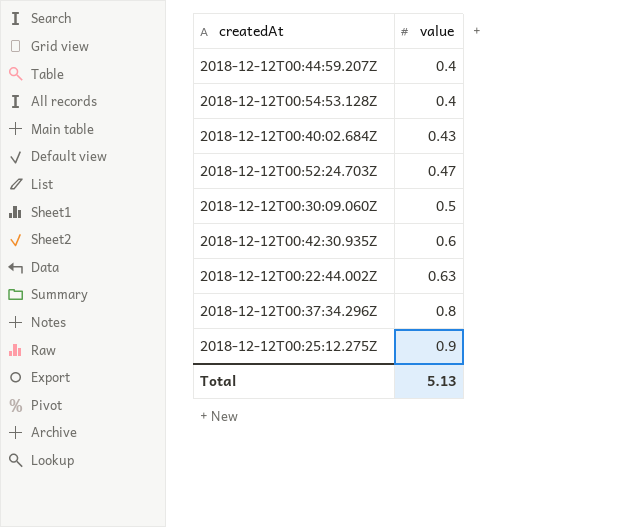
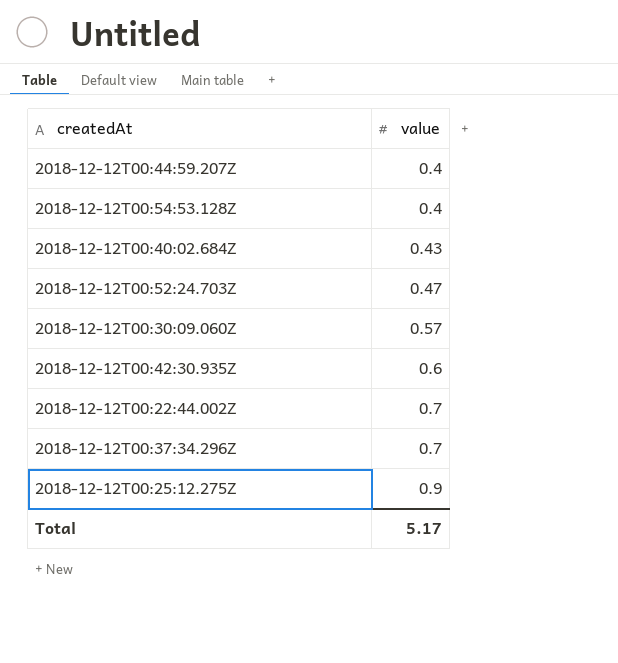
2018-12-12T00:30:09.060Z | value: 0.5 -> 0.57
2018-12-12T00:22:44.002Z | value: 0.63 -> 0.7
2018-12-12T00:37:34.296Z | value: 0.8 -> 0.7
Total | value: 5.13 -> 5.17

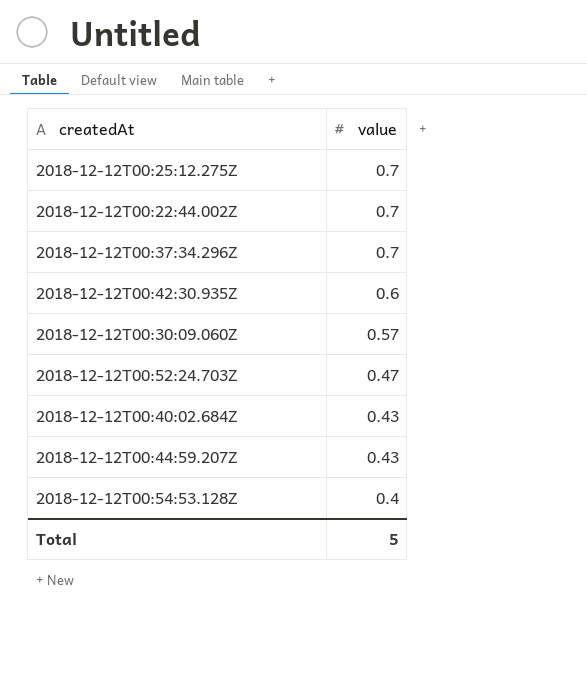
row order: value ascending -> value descending
2018-12-12T00:25:12.275Z | value: 0.9 -> 0.7
2018-12-12T00:44:59.207Z | value: 0.4 -> 0.43
Total | value: 5.17 -> 5

